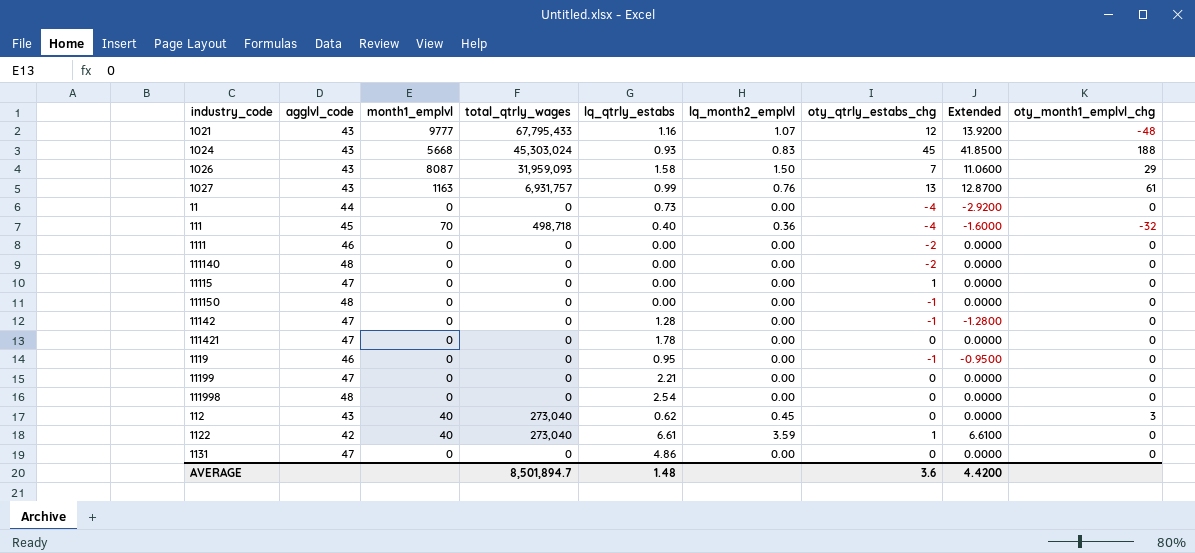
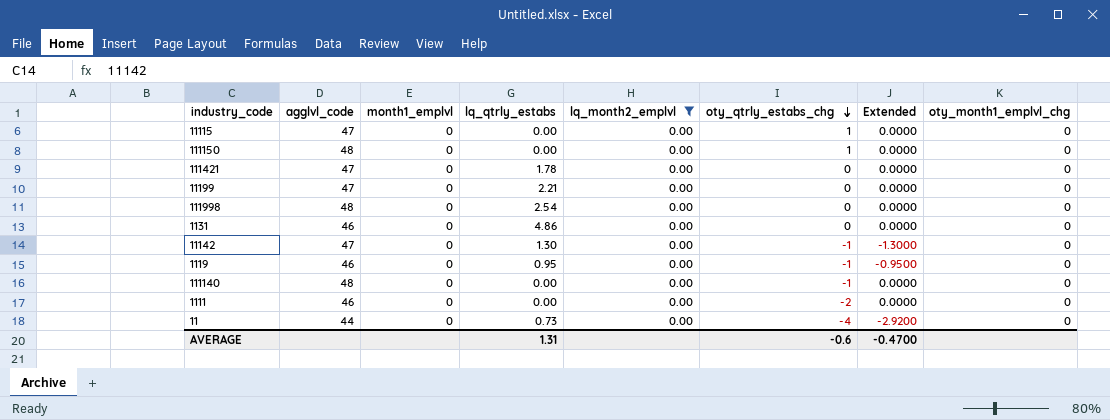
filter: none -> lq_month2_emplvl = 0.00
row order: none -> oty_qtrly_estabs_chg descending
column total_qtrly_wages | position: 4 -> none
111150 | oty_qtrly_estabs_chg: -1 -> 1
1131 | agglvl_code: 47 -> 46
11142 | lq_qtrly_estabs: 1.28 -> 1.30
11142 | Extended: -1.2800 -> -1.3000
111140 | oty_qtrly_estabs_chg: -2 -> -1
AVERAGE | lq_qtrly_estabs: 1.48 -> 1.31
AVERAGE | oty_qtrly_estabs_chg: 3.6 -> -0.6
AVERAGE | Extended: 4.4200 -> -0.4700

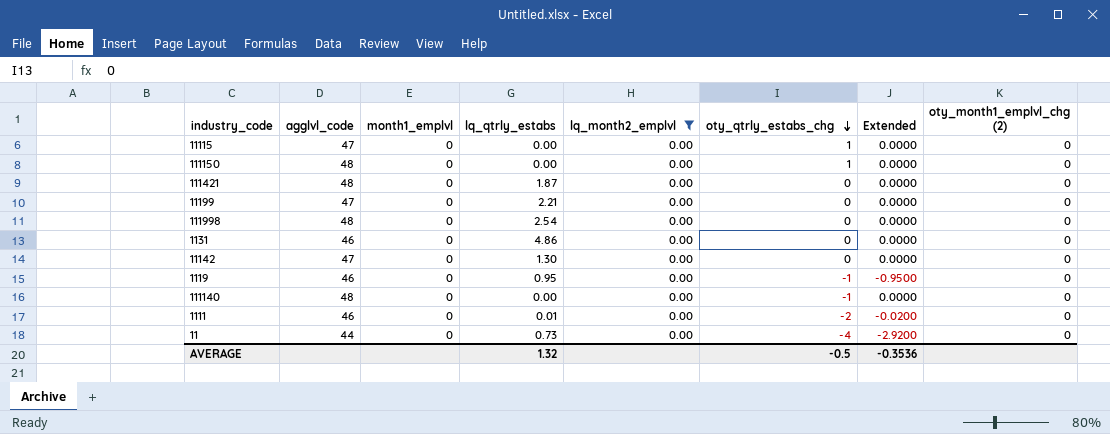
column name: oty_month1_emplvl_chg -> oty_month1_emplvl_chg (2)
111421 | agglvl_code: 47 -> 48
111421 | lq_qtrly_estabs: 1.78 -> 1.87
11142 | oty_qtrly_estabs_chg: -1 -> 0
11142 | Extended: -1.3000 -> 0.0000
1111 | lq_qtrly_estabs: 0.00 -> 0.01
1111 | Extended: 0.0000 -> -0.0200
AVERAGE | lq_qtrly_estabs: 1.31 -> 1.32
AVERAGE | oty_qtrly_estabs_chg: -0.6 -> -0.5
AVERAGE | Extended: -0.4700 -> -0.3536

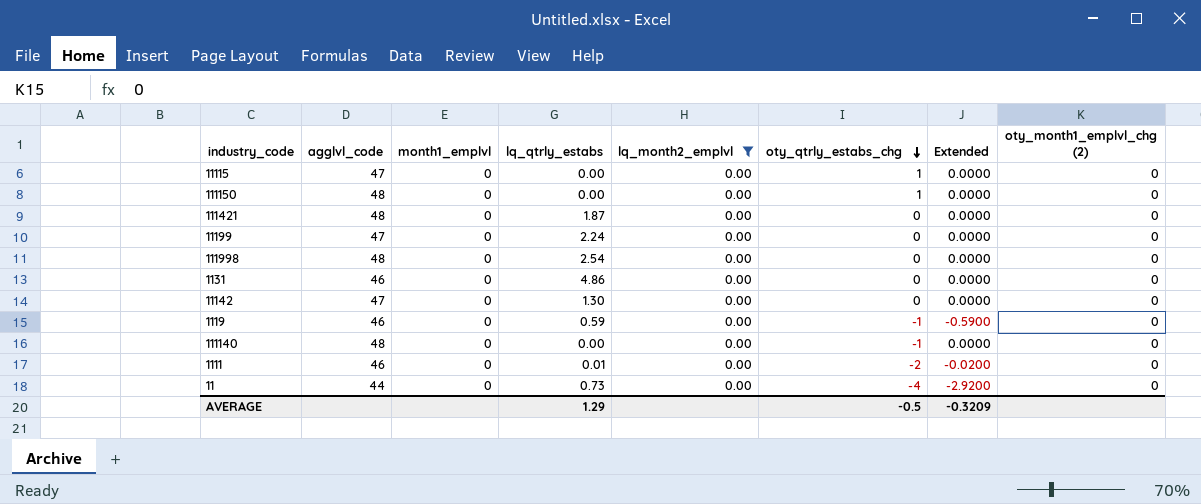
11199 | lq_qtrly_estabs: 2.21 -> 2.24
1119 | lq_qtrly_estabs: 0.95 -> 0.59
1119 | Extended: -0.9500 -> -0.5900
AVERAGE | lq_qtrly_estabs: 1.32 -> 1.29
AVERAGE | Extended: -0.3536 -> -0.3209

